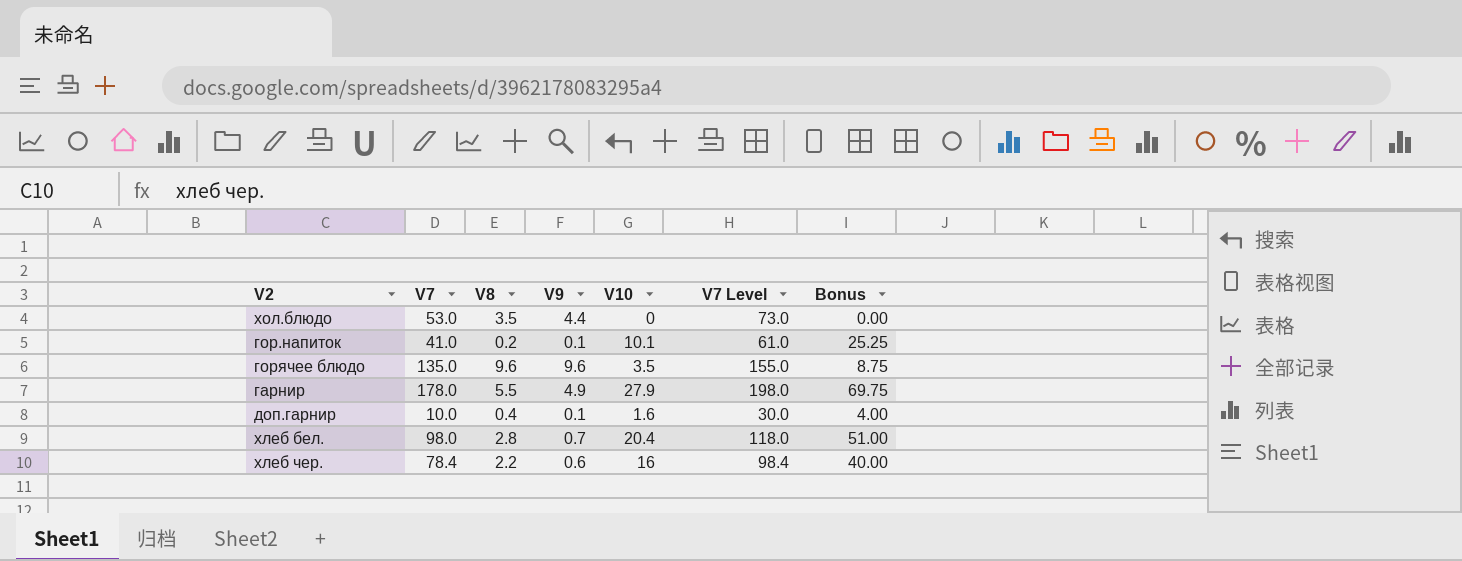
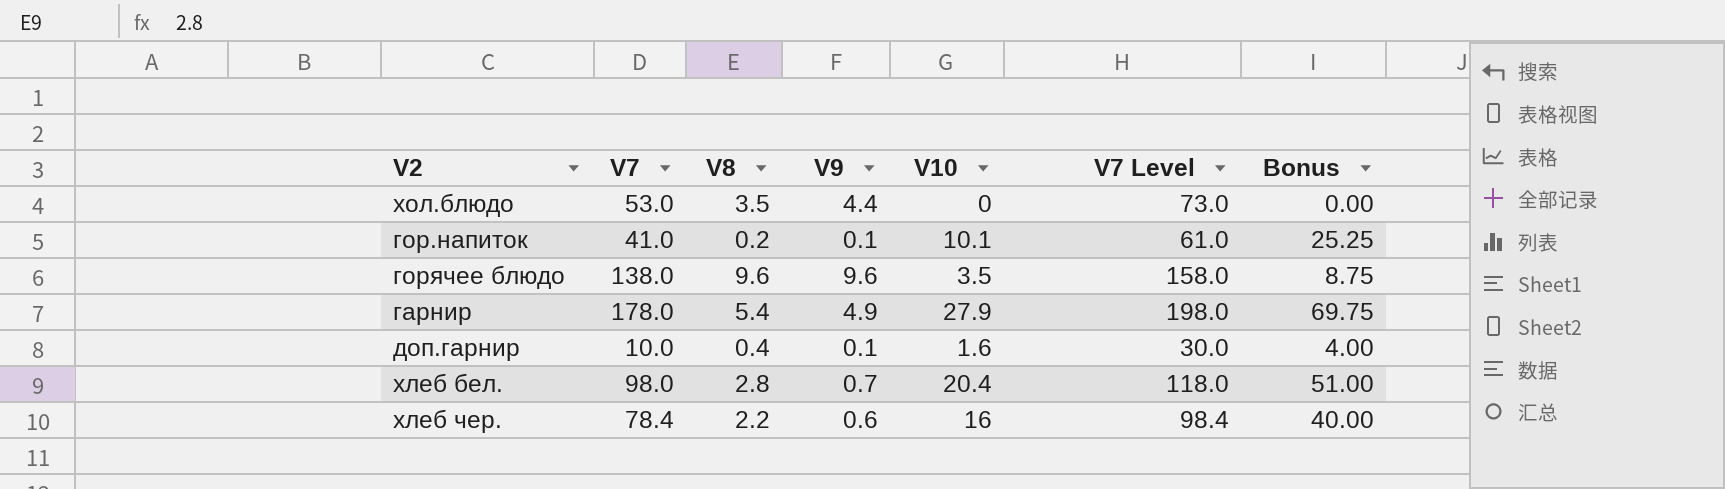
горячее блюдо | V7: 135.0 -> 138.0
горячее блюдо | V7 Level: 155.0 -> 158.0
гарнир | V8: 5.5 -> 5.4

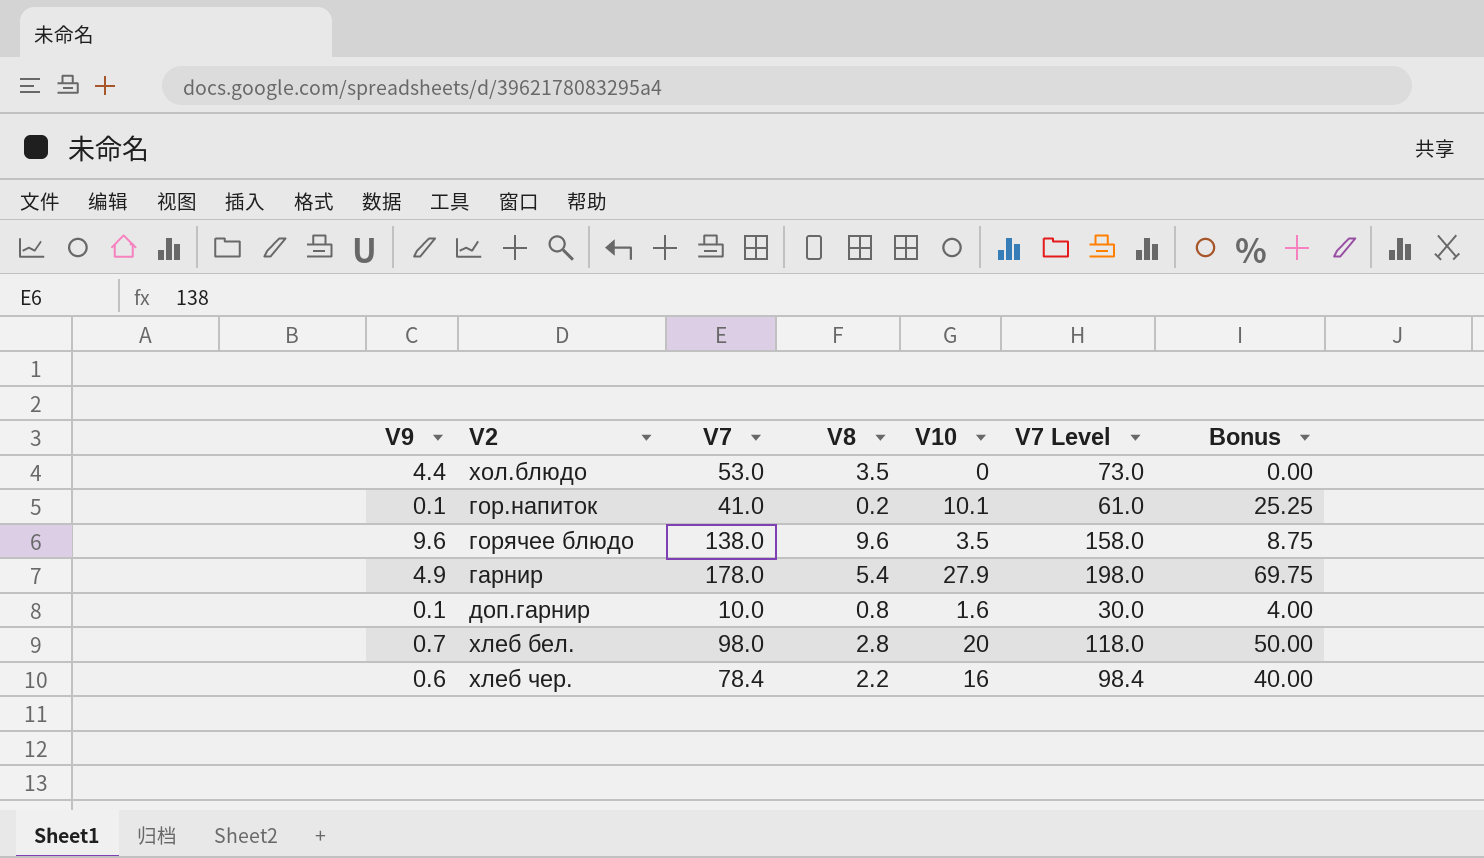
column V9 | position: 4 -> 1
доп.гарнир | V8: 0.4 -> 0.8
хлеб бел. | V10: 20.4 -> 20
хлеб бел. | Bonus: 51.00 -> 50.00

